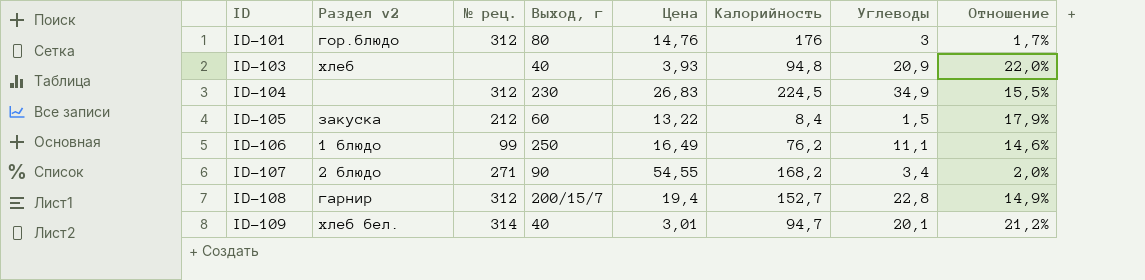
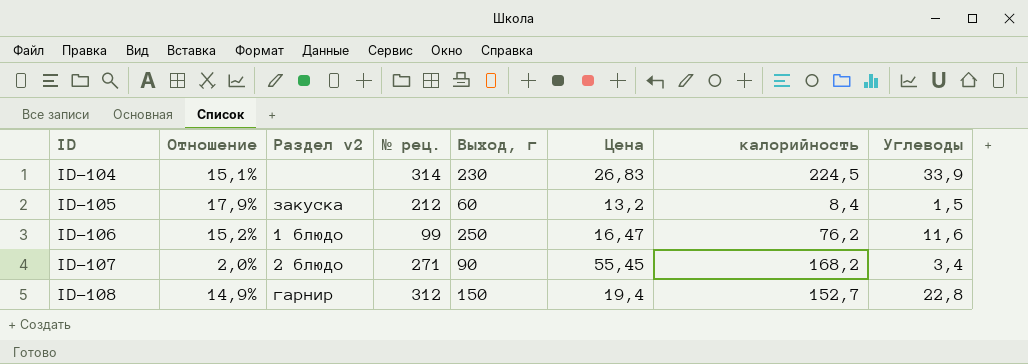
column Отношение | position: 8 -> 2
column name: Калорийность -> калорийность
row ID-101: гор.блюдо | 312 | 80 | 14,76 | 176 | 3 | 1,7% -> none
row ID-103: хлеб | none | 40 | 3,93 | 94,8 | 20,9 | 22,0% -> none
row ID-109: хлеб бел. | 314 | 40 | 3,01 | 94,7 | 20,1 | 21,2% -> none
ID-104 | Отношение: 15,5% -> 15,1%
ID-104 | № рец.: 312 -> 314
ID-104 | Углеводы: 34,9 -> 33,9
ID-105 | Цена: 13,22 -> 13,2
ID-106 | Отношение: 14,6% -> 15,2%
ID-106 | Цена: 16,49 -> 16,47
ID-106 | Углеводы: 11,1 -> 11,6
ID-107 | Цена: 54,55 -> 55,45
ID-108 | Выход, г: 200/15/7 -> 150

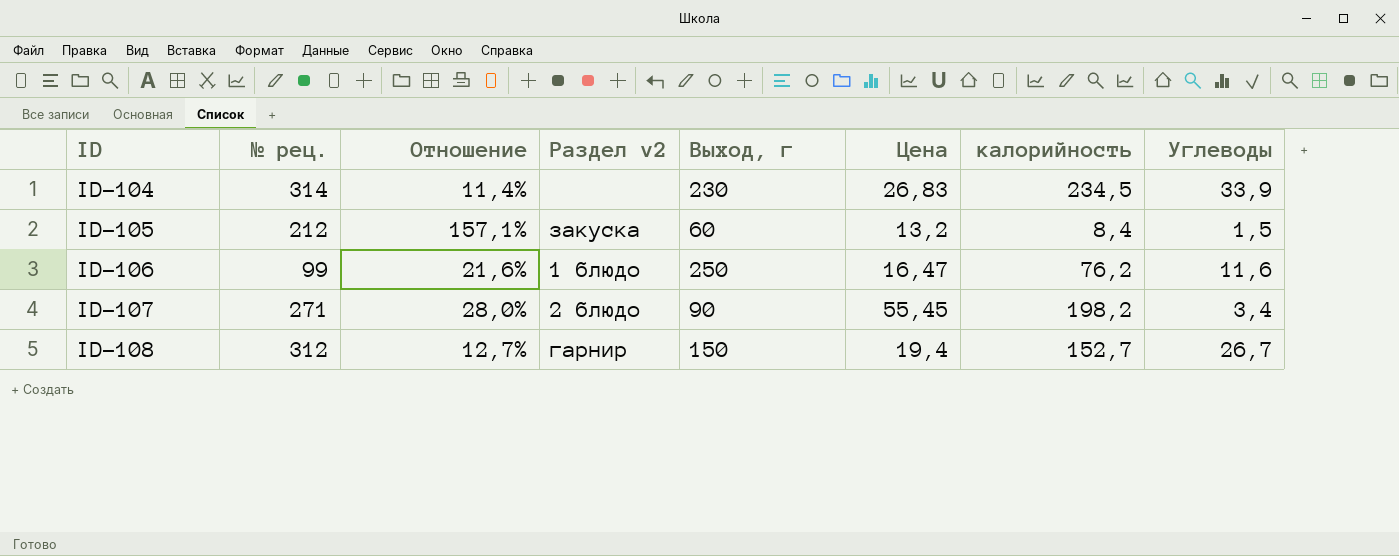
column № рец. | position: 4 -> 2
column Отношение | formula: [Углеводы] / [калорийность] -> [Цена] / [калорийность]
ID-104 | калорийность: 224,5 -> 234,5
ID-107 | калорийность: 168,2 -> 198,2
ID-108 | Углеводы: 22,8 -> 26,7

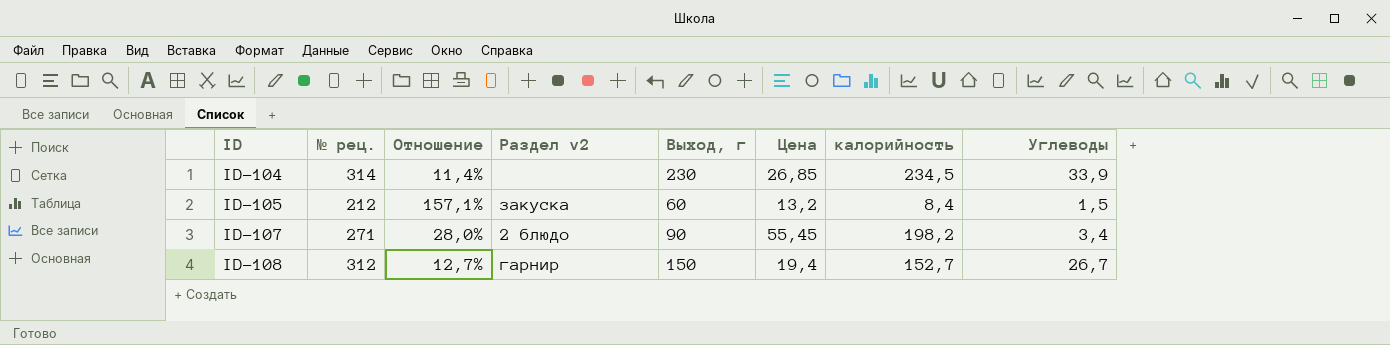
row ID-106: 99 | 21,6% | 1 блюдо | 250 | 16,47 | 76,2 | 11,6 -> none
ID-104 | Цена: 26,83 -> 26,85

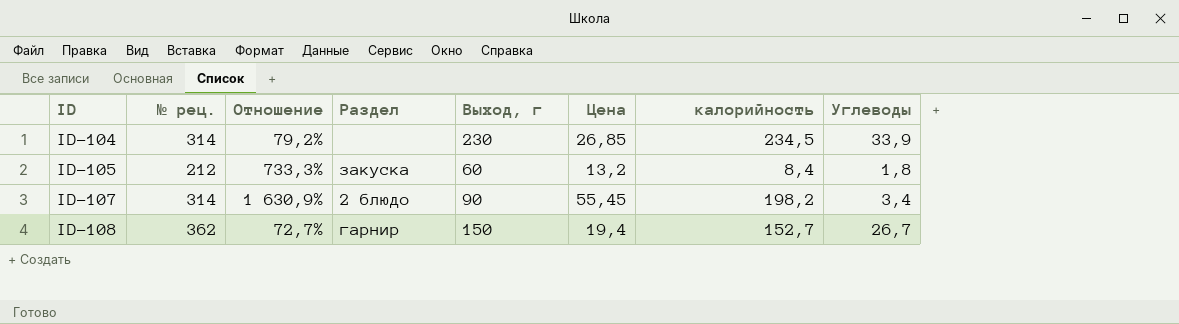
column Отношение | formula: [Цена] / [калорийность] -> [Цена] / [Углеводы]
column name: Раздел v2 -> Раздел
ID-105 | Углеводы: 1,5 -> 1,8
ID-107 | № рец.: 271 -> 314
ID-108 | № рец.: 312 -> 362

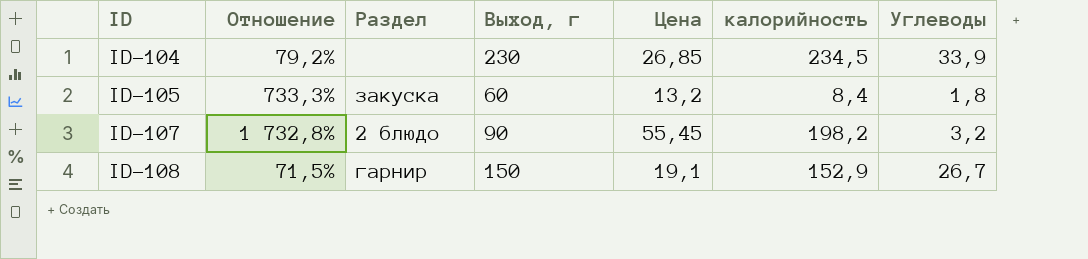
column № рец. | position: 2 -> none
ID-107 | Отношение: 1 630,9% -> 1 732,8%
ID-107 | Углеводы: 3,4 -> 3,2
ID-108 | Отношение: 72,7% -> 71,5%
ID-108 | Цена: 19,4 -> 19,1
ID-108 | калорийность: 152,7 -> 152,9

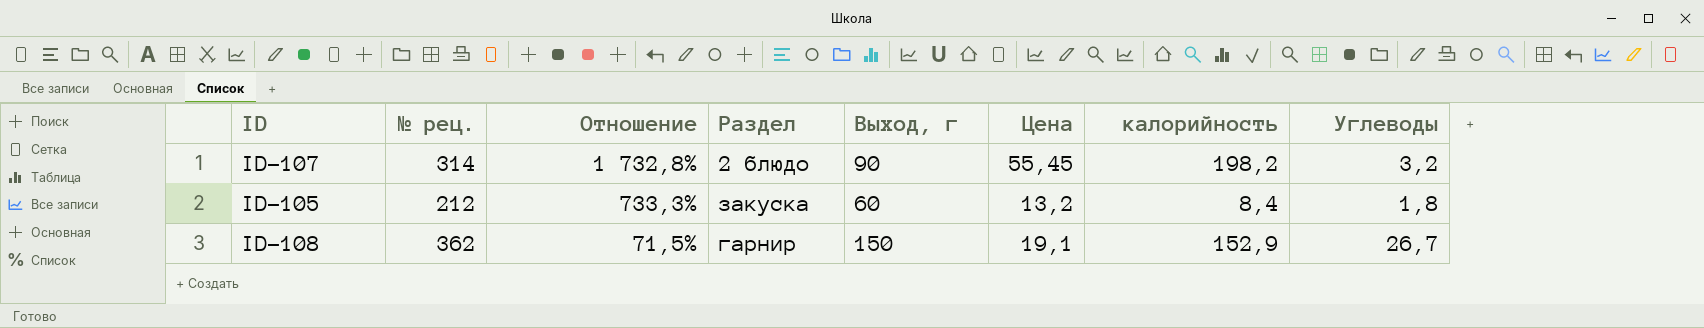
row order: ID ascending -> Отношение descending
column № рец. | position: none -> 2
row ID-104: 79,2% | none | 230 | 26,85 | 234,5 | 33,9 -> none

